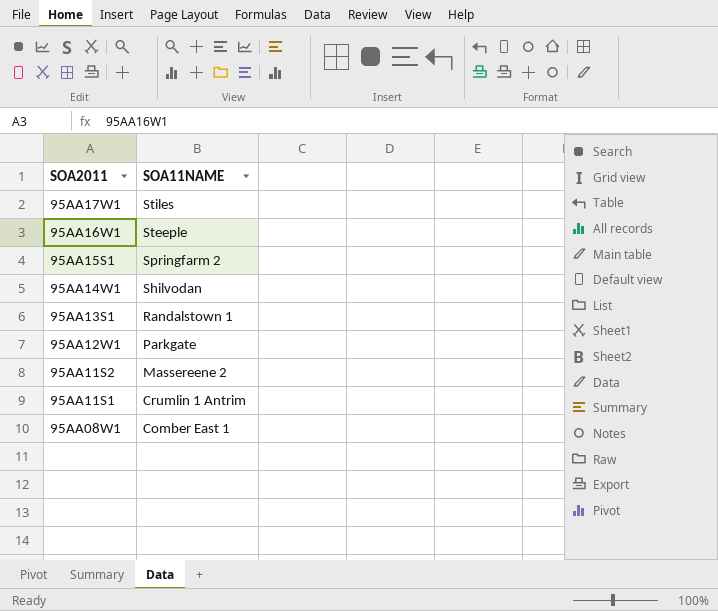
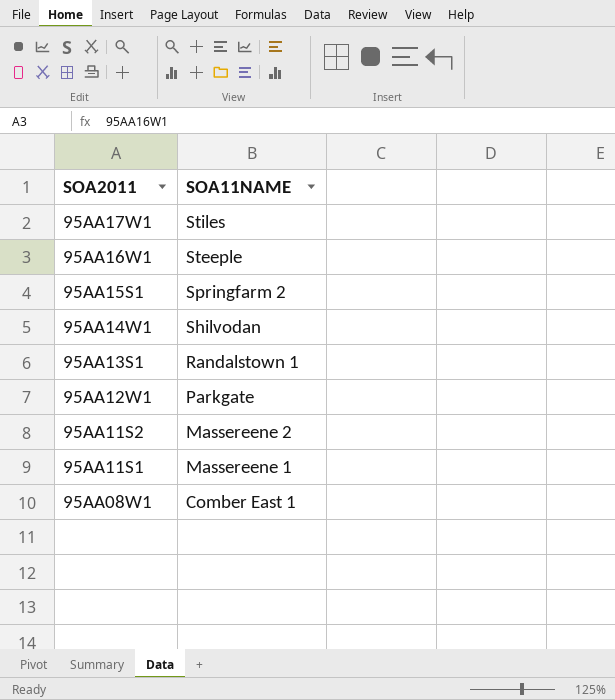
95AA11S1 | SOA11NAME: Crumlin 1 Antrim -> Massereene 1

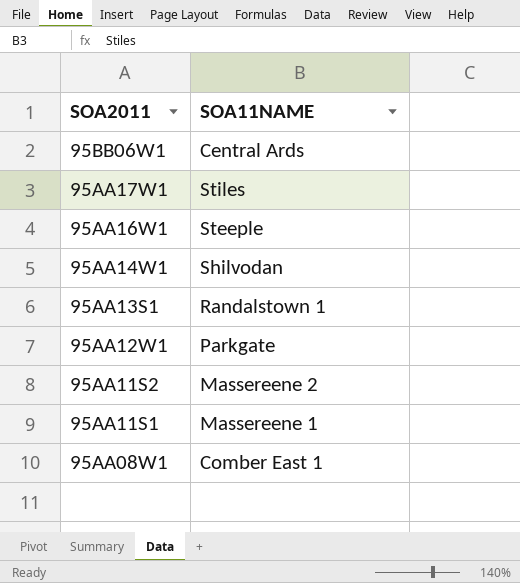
row 95AA15S1: Springfarm 2 -> none
row 95BB06W1: none -> Central Ards

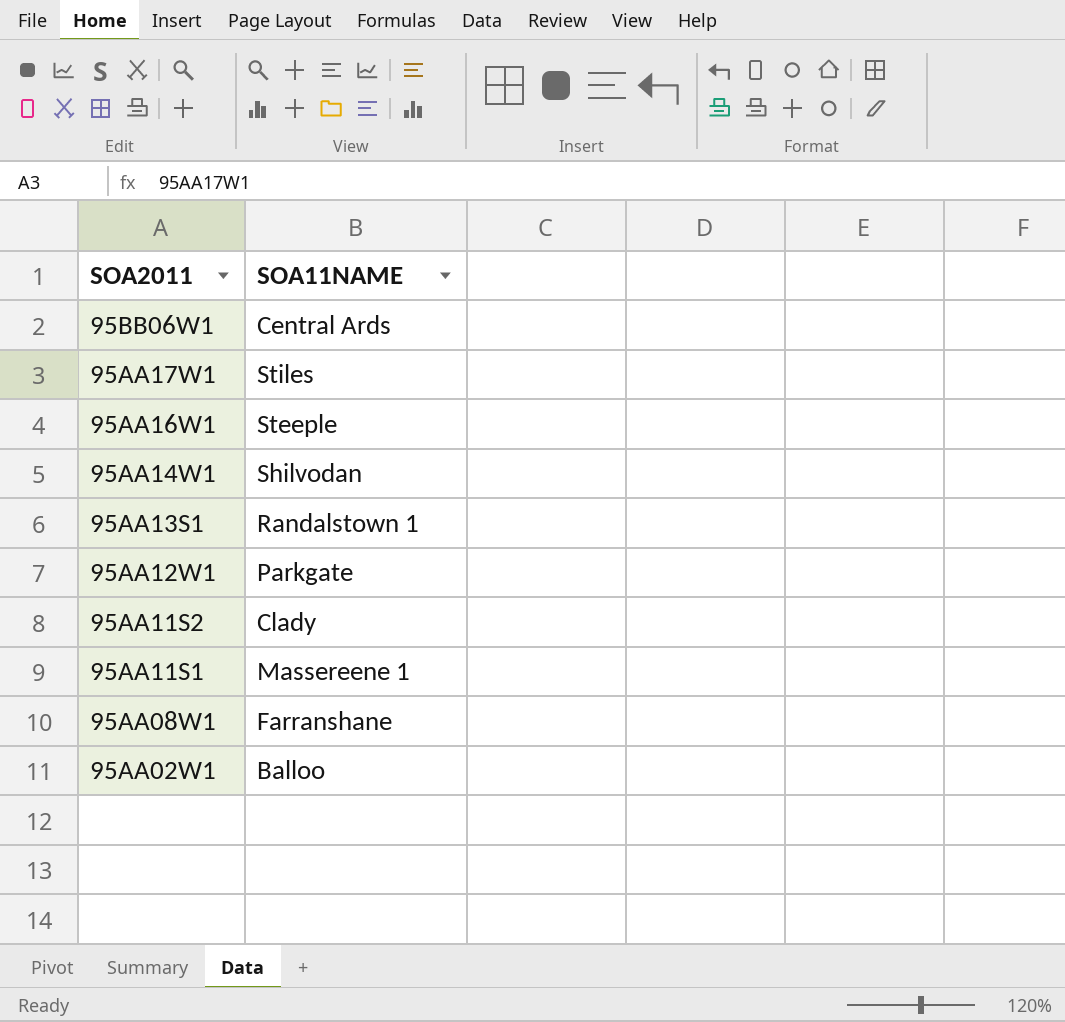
95AA11S2 | SOA11NAME: Massereene 2 -> Clady
95AA08W1 | SOA11NAME: Comber East 1 -> Farranshane
row 95AA02W1: none -> Balloo

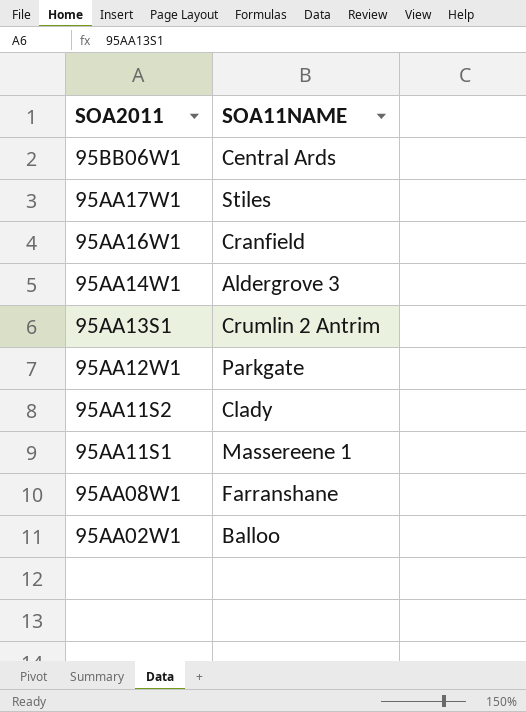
95AA16W1 | SOA11NAME: Steeple -> Cranfield
95AA14W1 | SOA11NAME: Shilvodan -> Aldergrove 3
95AA13S1 | SOA11NAME: Randalstown 1 -> Crumlin 2 Antrim

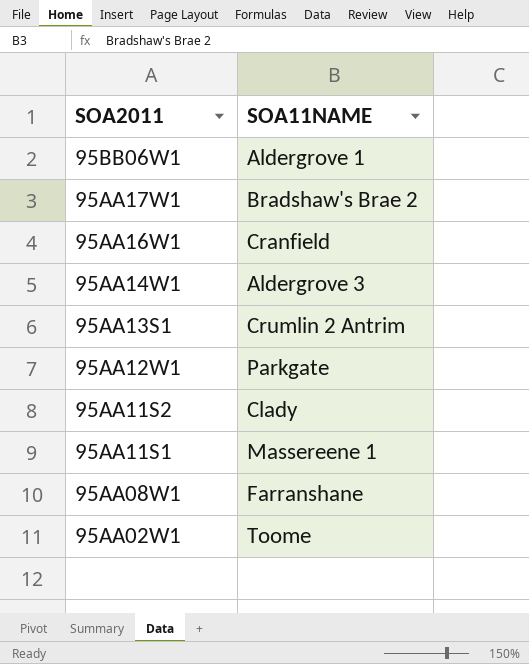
95BB06W1 | SOA11NAME: Central Ards -> Aldergrove 1
95AA17W1 | SOA11NAME: Stiles -> Bradshaw's Brae 2
95AA02W1 | SOA11NAME: Balloo -> Toome

